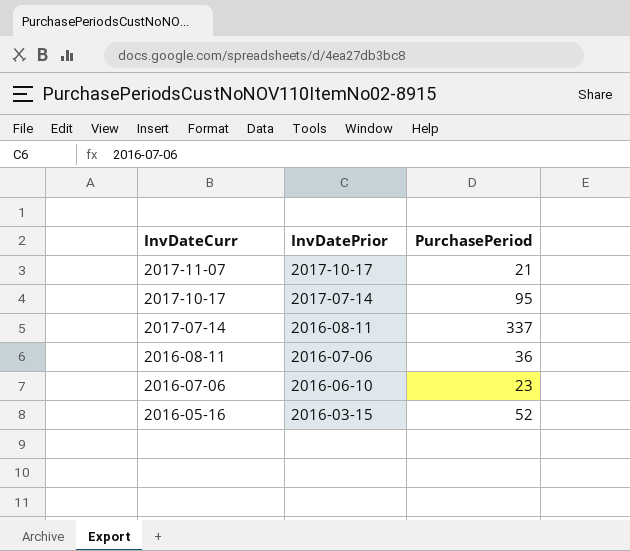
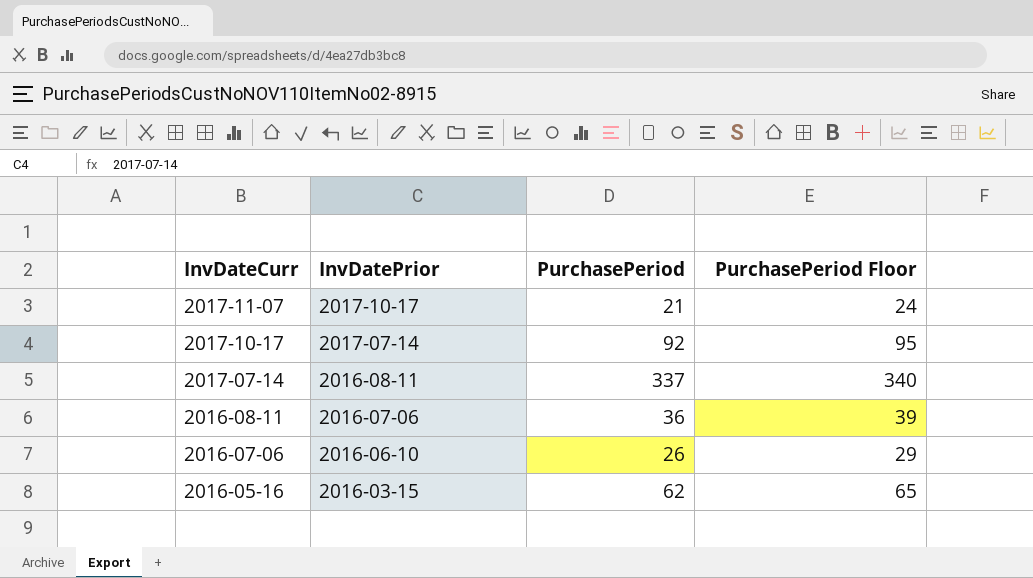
column PurchasePeriod Floor | formula: none -> [PurchasePeriod] + 3
2017-10-17 | PurchasePeriod: 95 -> 92
2016-07-06 | PurchasePeriod: 23 -> 26
2016-05-16 | PurchasePeriod: 52 -> 62

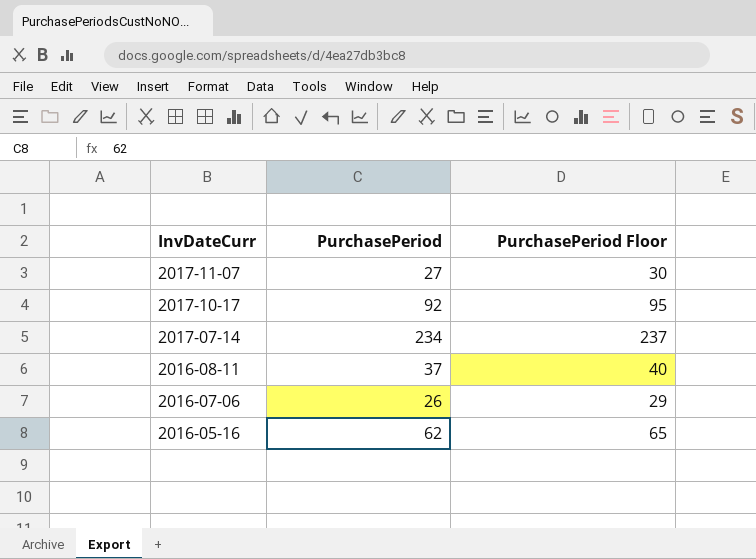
column InvDatePrior | position: 2 -> none
2017-11-07 | PurchasePeriod: 21 -> 27
2017-11-07 | PurchasePeriod Floor: 24 -> 30
2017-07-14 | PurchasePeriod: 337 -> 234
2017-07-14 | PurchasePeriod Floor: 340 -> 237
2016-08-11 | PurchasePeriod: 36 -> 37
2016-08-11 | PurchasePeriod Floor: 39 -> 40

